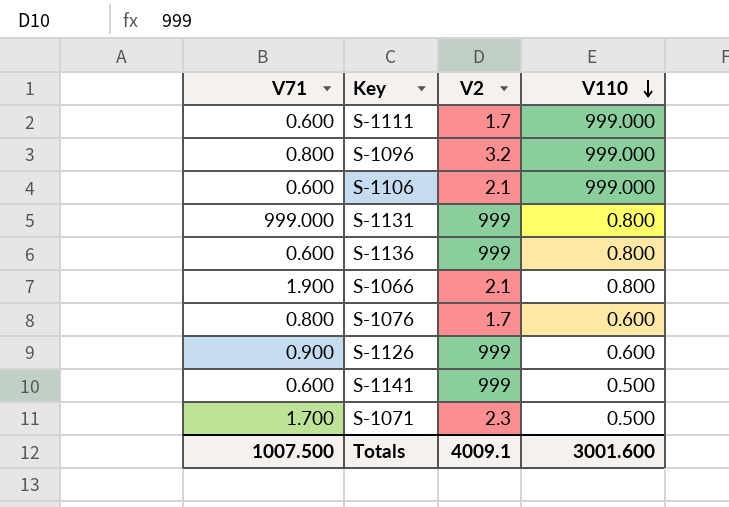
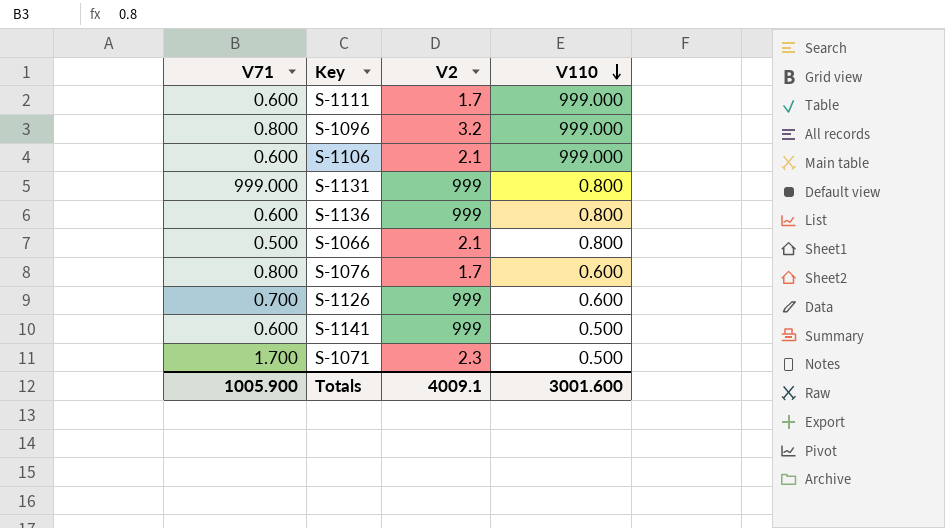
S-1066 | V71: 1.900 -> 0.500
S-1126 | V71: 0.900 -> 0.700
Totals | V71: 1007.500 -> 1005.900

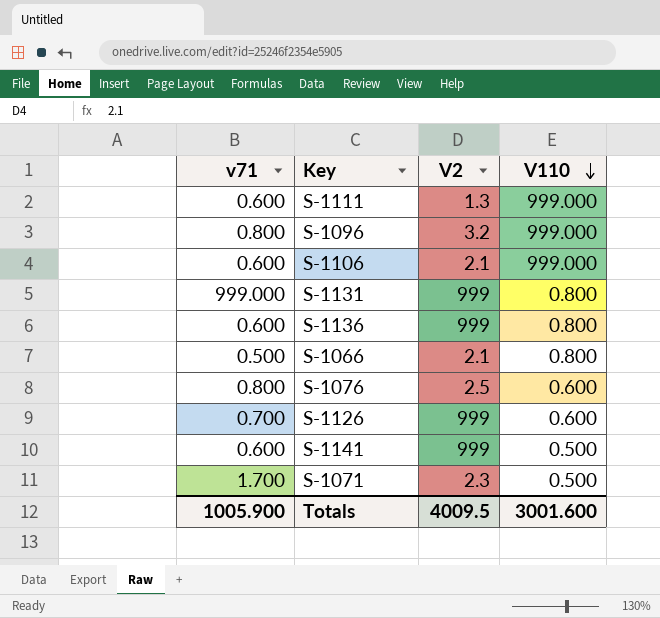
column name: V71 -> v71
S-1111 | V2: 1.7 -> 1.3
S-1076 | V2: 1.7 -> 2.5
Totals | V2: 4009.1 -> 4009.5

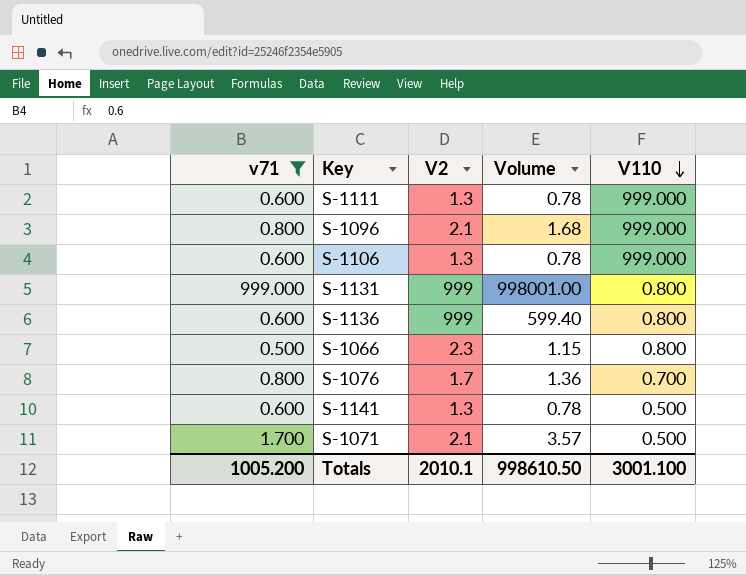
filter: none -> v71 != 0.700
column Volume | formula: none -> [v71] * [V2]
S-1096 | V2: 3.2 -> 2.1
S-1106 | V2: 2.1 -> 1.3
S-1066 | V2: 2.1 -> 2.3
S-1076 | V2: 2.5 -> 1.7
S-1076 | V110: 0.600 -> 0.700
S-1141 | V2: 999 -> 1.3
S-1071 | V2: 2.3 -> 2.1
Totals | v71: 1005.900 -> 1005.200
Totals | V2: 4009.5 -> 2010.1
Totals | V110: 3001.600 -> 3001.100

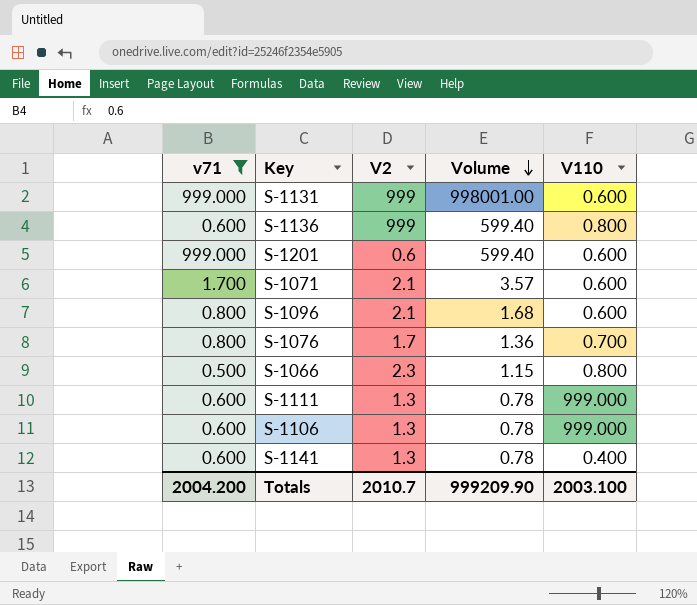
row order: V110 descending -> Volume descending
S-1131 | V110: 0.800 -> 0.600
row S-1201: none -> 999.000 | 0.6 | 599.40 | 0.600
S-1071 | V110: 0.500 -> 0.600
S-1096 | V110: 999.000 -> 0.600
S-1141 | V110: 0.500 -> 0.400
Totals | v71: 1005.200 -> 2004.200
Totals | V2: 2010.1 -> 2010.7
Totals | Volume: 998610.50 -> 999209.90
Totals | V110: 3001.100 -> 2003.100

